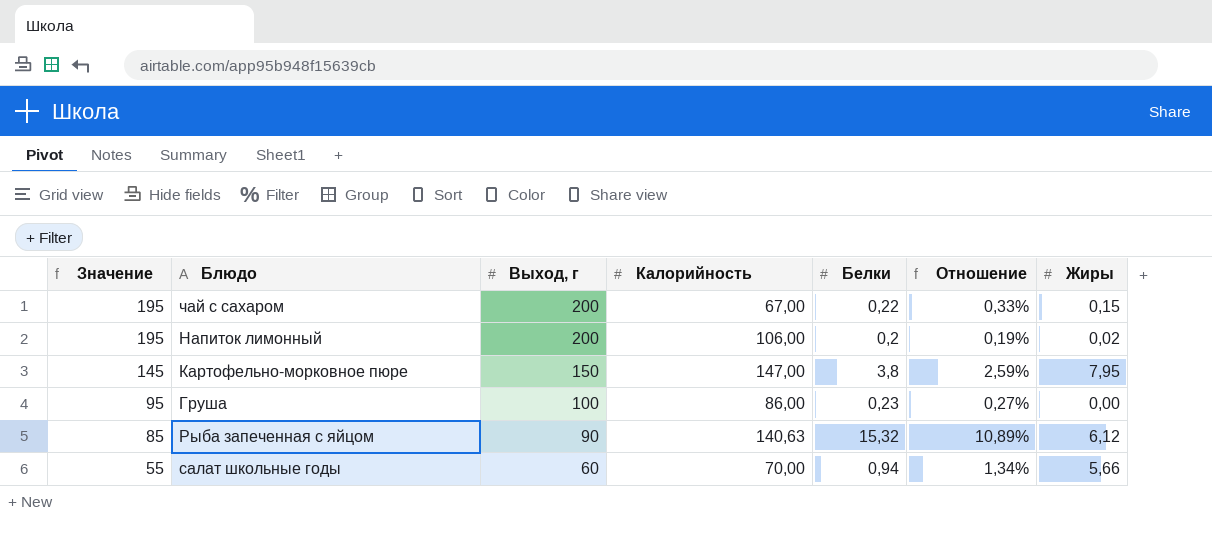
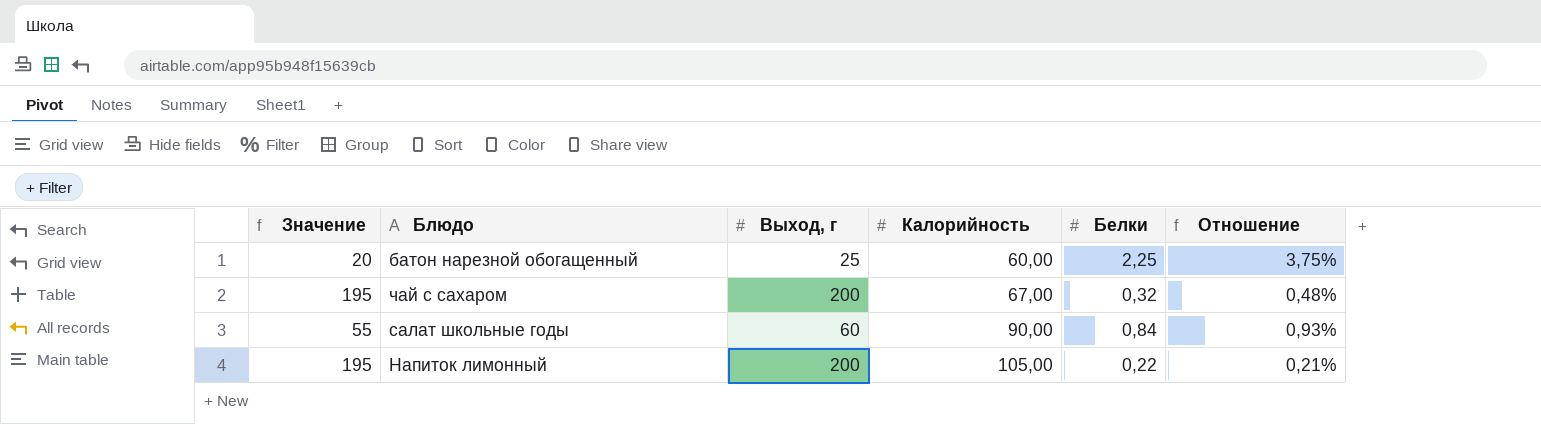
row order: Значение descending -> Калорийность ascending
column Жиры | position: 7 -> none
row Картофельно-морковное пюре: 145 | 150 | 147,00 | 3,8 | 2,59% | 7,95 -> none
row Груша: 95 | 100 | 86,00 | 0,23 | 0,27% | 0,00 -> none
row Рыба запеченная с яйцом: 85 | 90 | 140,63 | 15,32 | 10,89% | 6,12 -> none
row батон нарезной обогащенный: none -> 20 | 25 | 60,00 | 2,25 | 3,75%
чай с сахаром | Белки: 0,22 -> 0,32
чай с сахаром | Отношение: 0,33% -> 0,48%
салат школьные годы | Калорийность: 70,00 -> 90,00
салат школьные годы | Белки: 0,94 -> 0,84
салат школьные годы | Отношение: 1,34% -> 0,93%
Напиток лимонный | Калорийность: 106,00 -> 105,00
Напиток лимонный | Белки: 0,2 -> 0,22
Напиток лимонный | Отношение: 0,19% -> 0,21%

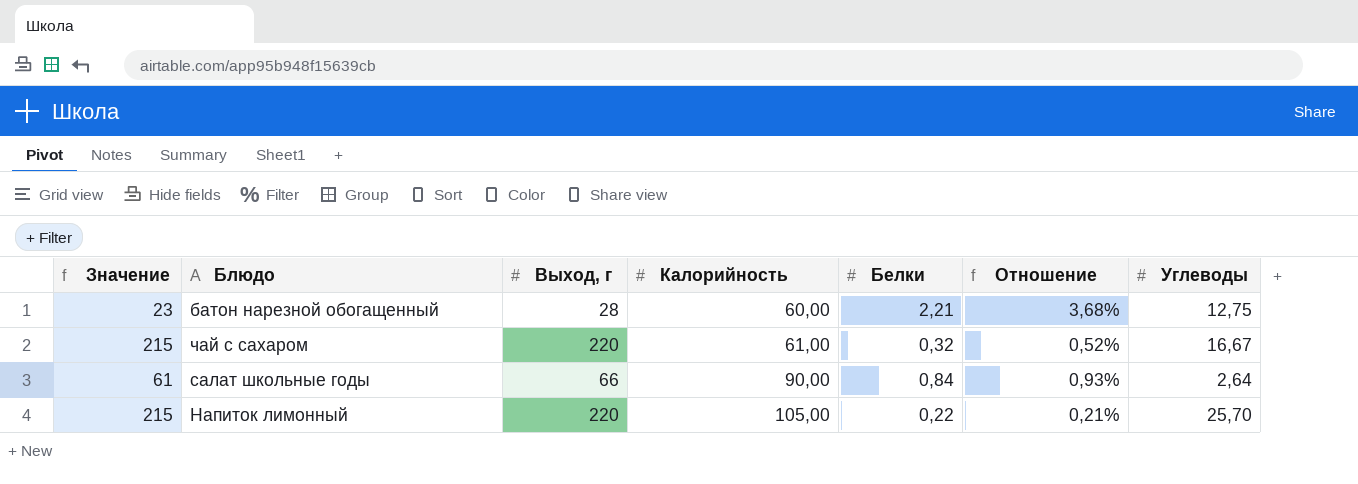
column Углеводы | position: none -> 7
батон нарезной обогащенный | Значение: 20 -> 23
батон нарезной обогащенный | Выход, г: 25 -> 28
батон нарезной обогащенный | Белки: 2,25 -> 2,21
батон нарезной обогащенный | Отношение: 3,75% -> 3,68%
чай с сахаром | Значение: 195 -> 215
чай с сахаром | Выход, г: 200 -> 220
чай с сахаром | Калорийность: 67,00 -> 61,00
чай с сахаром | Отношение: 0,48% -> 0,52%
салат школьные годы | Значение: 55 -> 61
салат школьные годы | Выход, г: 60 -> 66
Напиток лимонный | Значение: 195 -> 215
Напиток лимонный | Выход, г: 200 -> 220

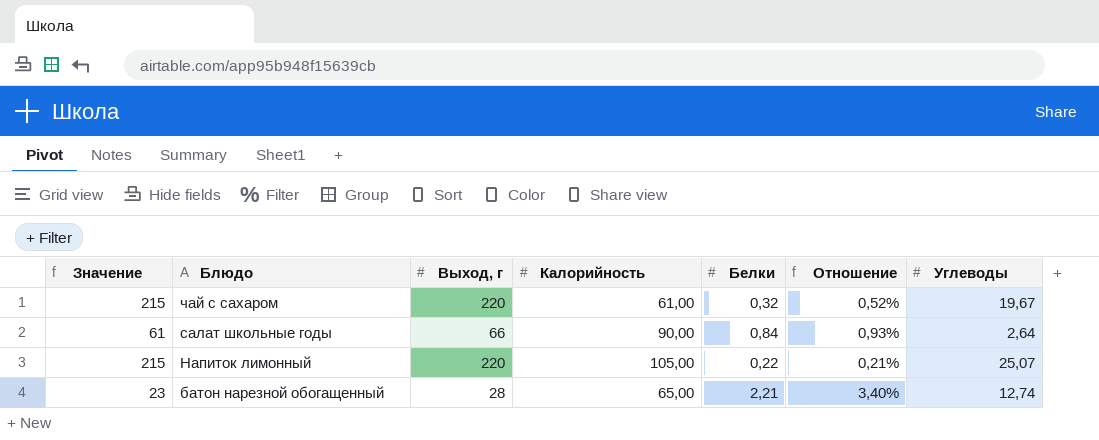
row order: Калорийность ascending -> Блюдо descending
чай с сахаром | Углеводы: 16,67 -> 19,67
Напиток лимонный | Углеводы: 25,70 -> 25,07
батон нарезной обогащенный | Калорийность: 60,00 -> 65,00
батон нарезной обогащенный | Отношение: 3,68% -> 3,40%
батон нарезной обогащенный | Углеводы: 12,75 -> 12,74

